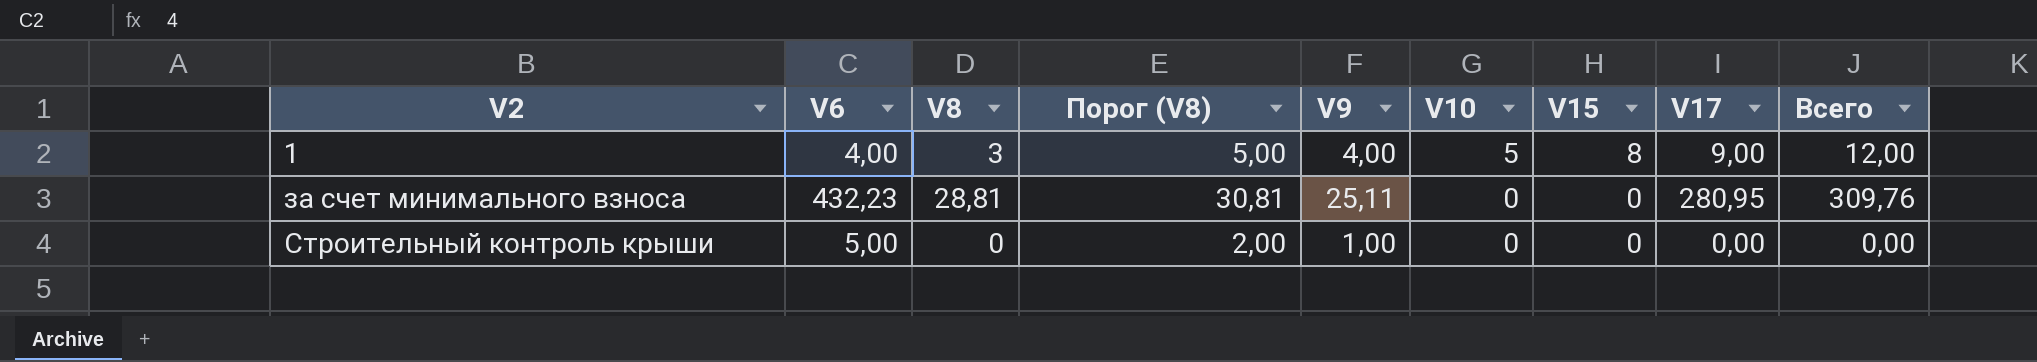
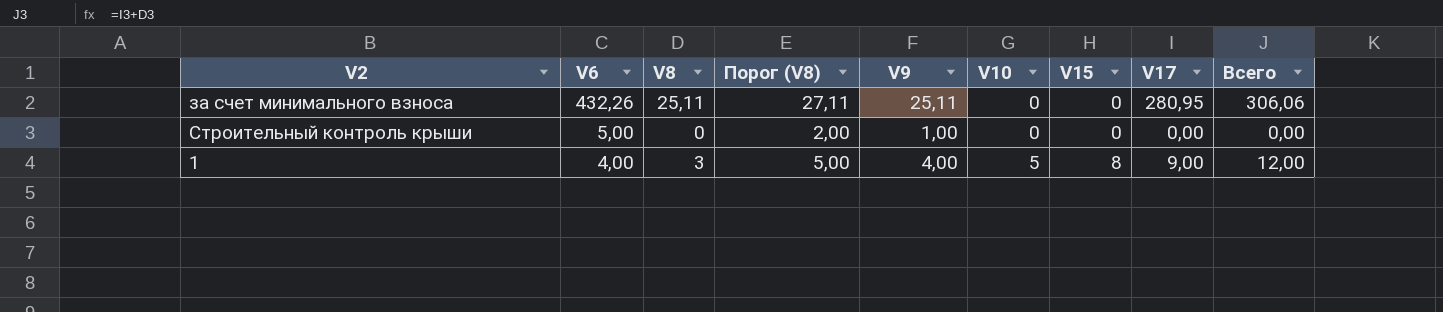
row order: V2 ascending -> V6 descending
за счет минимального взноса | V6: 432,23 -> 432,26
за счет минимального взноса | V8: 28,81 -> 25,11
за счет минимального взноса | Порог (V8): 30,81 -> 27,11
за счет минимального взноса | Всего: 309,76 -> 306,06

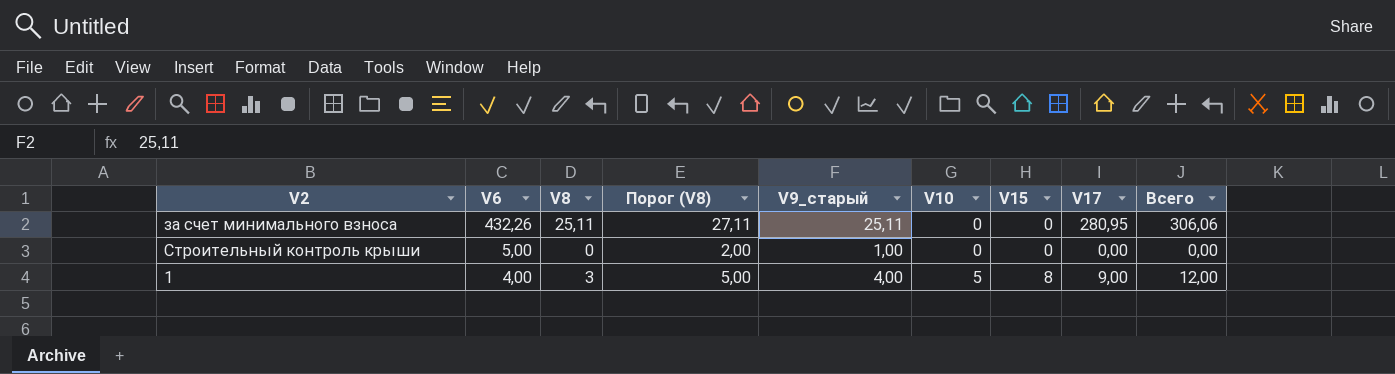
column name: V9 -> V9_старый

